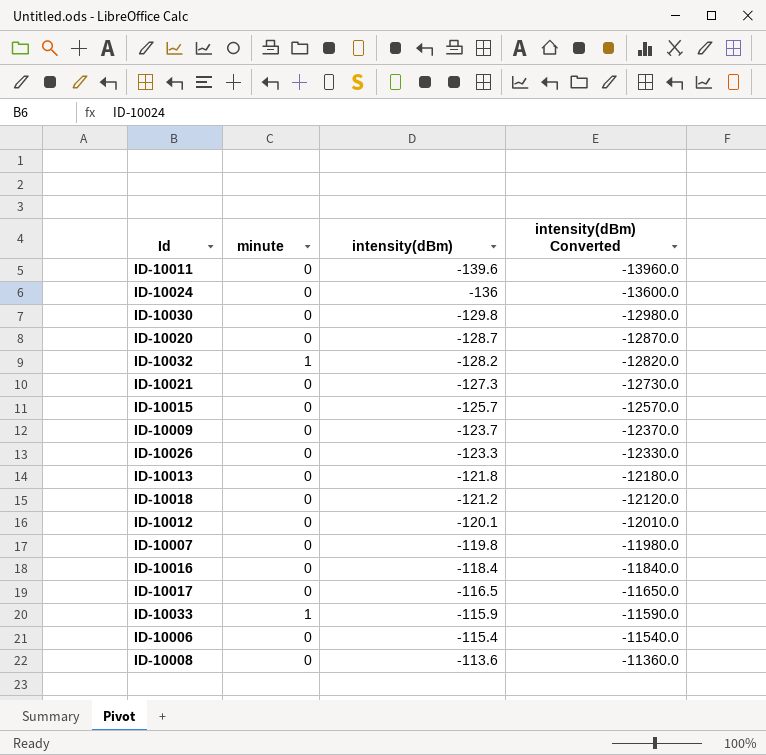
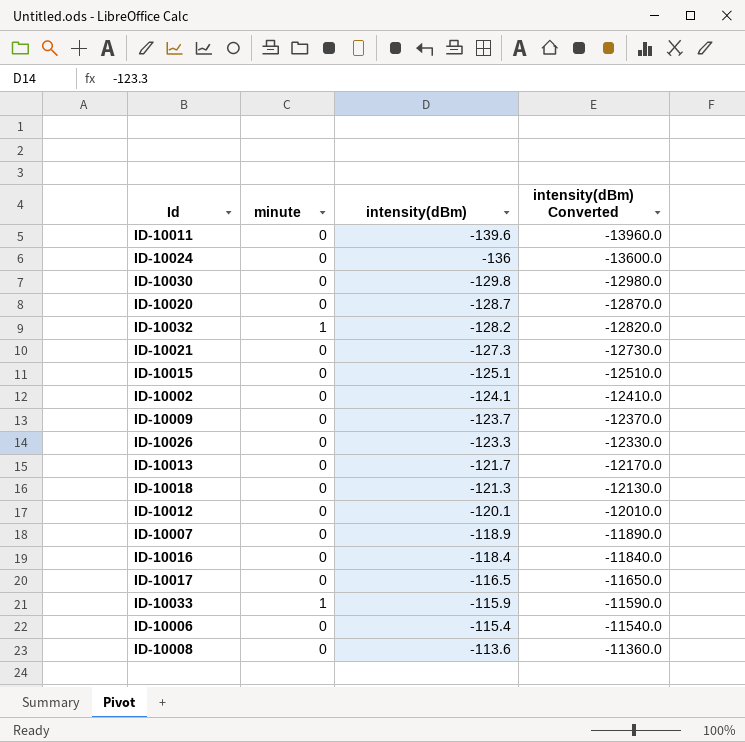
ID-10015 | intensity(dBm): -125.7 -> -125.1
ID-10015 | intensity(dBm) Converted: -12570.0 -> -12510.0
row ID-10002: none -> 0 | -124.1 | -12410.0
ID-10013 | intensity(dBm): -121.8 -> -121.7
ID-10013 | intensity(dBm) Converted: -12180.0 -> -12170.0
ID-10018 | intensity(dBm): -121.2 -> -121.3
ID-10018 | intensity(dBm) Converted: -12120.0 -> -12130.0
ID-10007 | intensity(dBm): -119.8 -> -118.9
ID-10007 | intensity(dBm) Converted: -11980.0 -> -11890.0

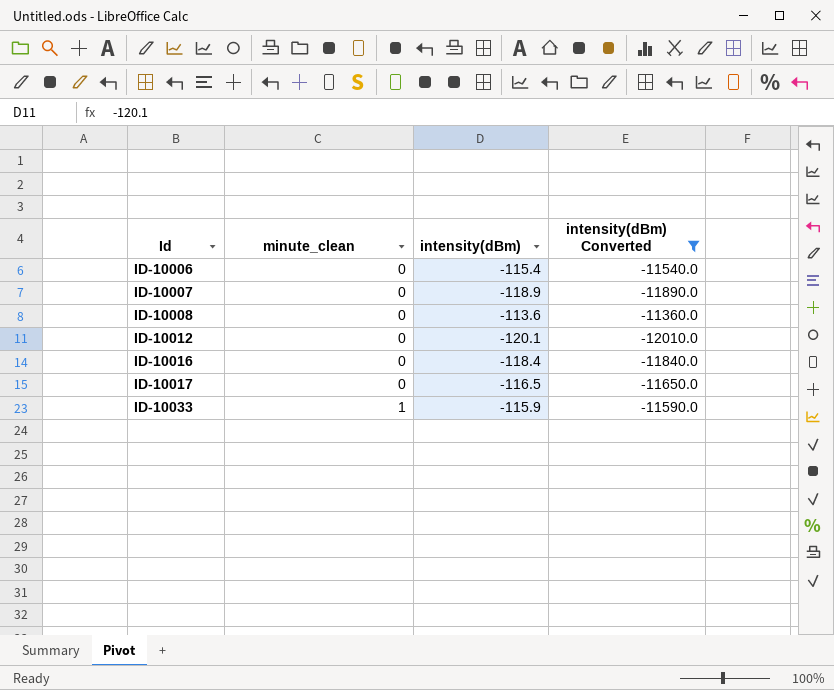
filter: none -> intensity(dBm) Converted >= -12010.0
row order: intensity(dBm) ascending -> Id ascending
column name: minute -> minute_clean

